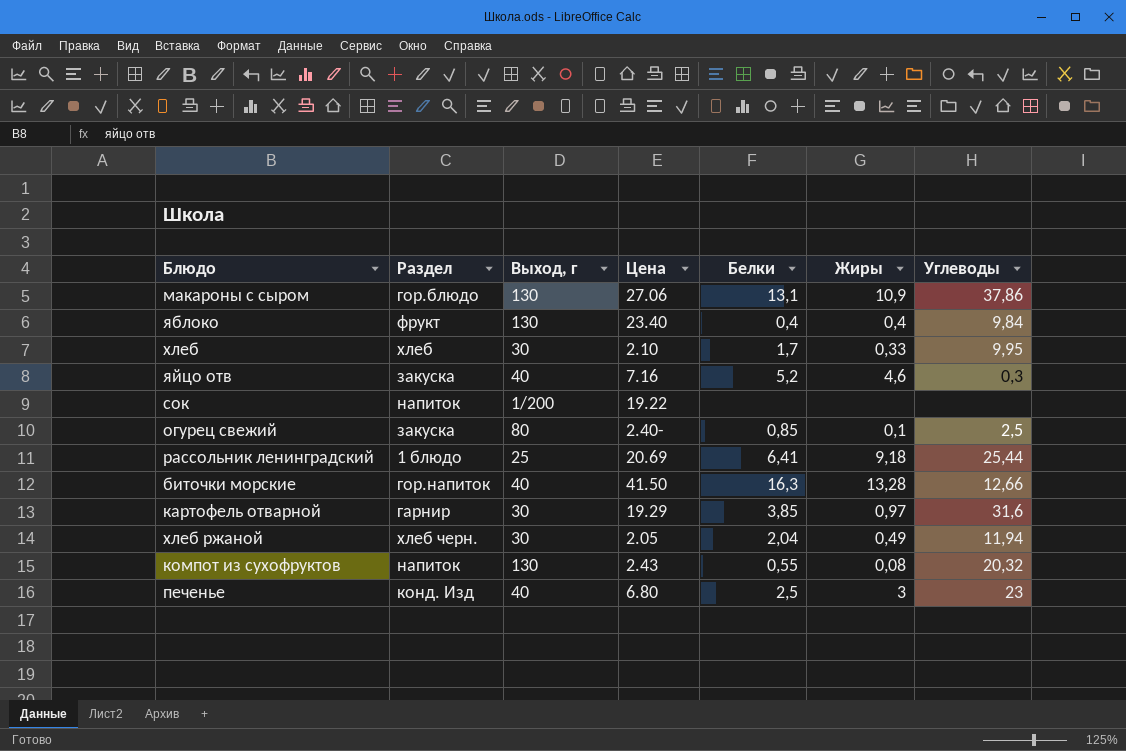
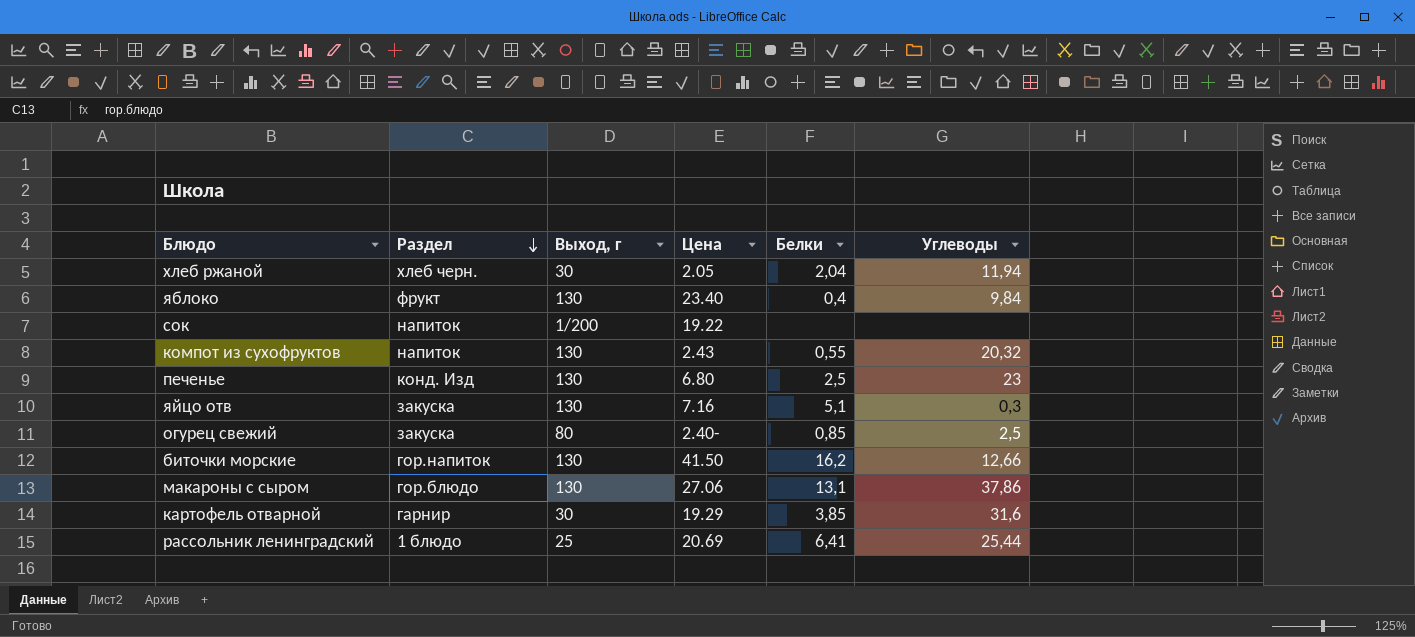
row order: none -> Раздел descending
column Жиры | position: 6 -> none
row хлеб: хлеб | 30 | 2.10 | 1,7 | 0,33 | 9,95 -> none
печенье | Выход, г: 40 -> 130
яйцо отв | Выход, г: 40 -> 130
яйцо отв | Белки: 5,2 -> 5,1
биточки морские | Выход, г: 40 -> 130
биточки морские | Белки: 16,3 -> 16,2

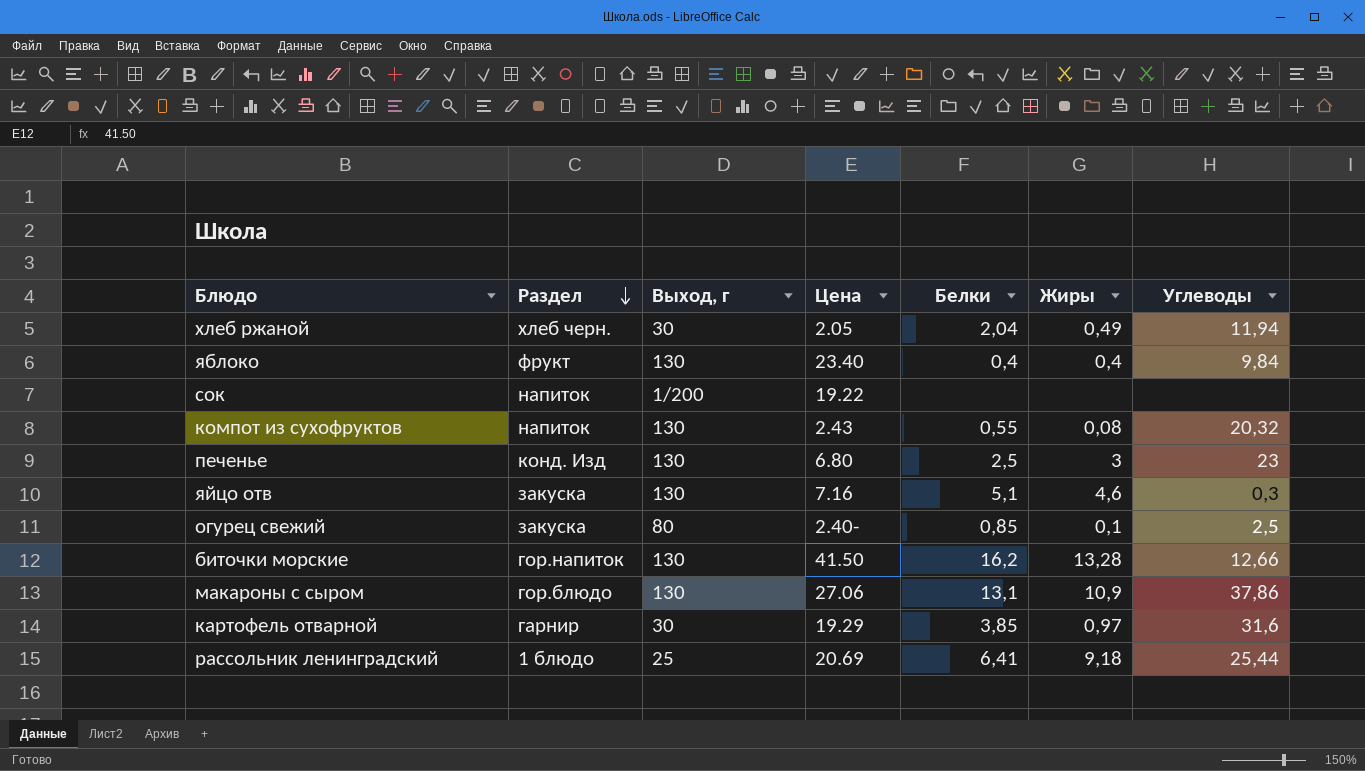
column Жиры | position: none -> 6

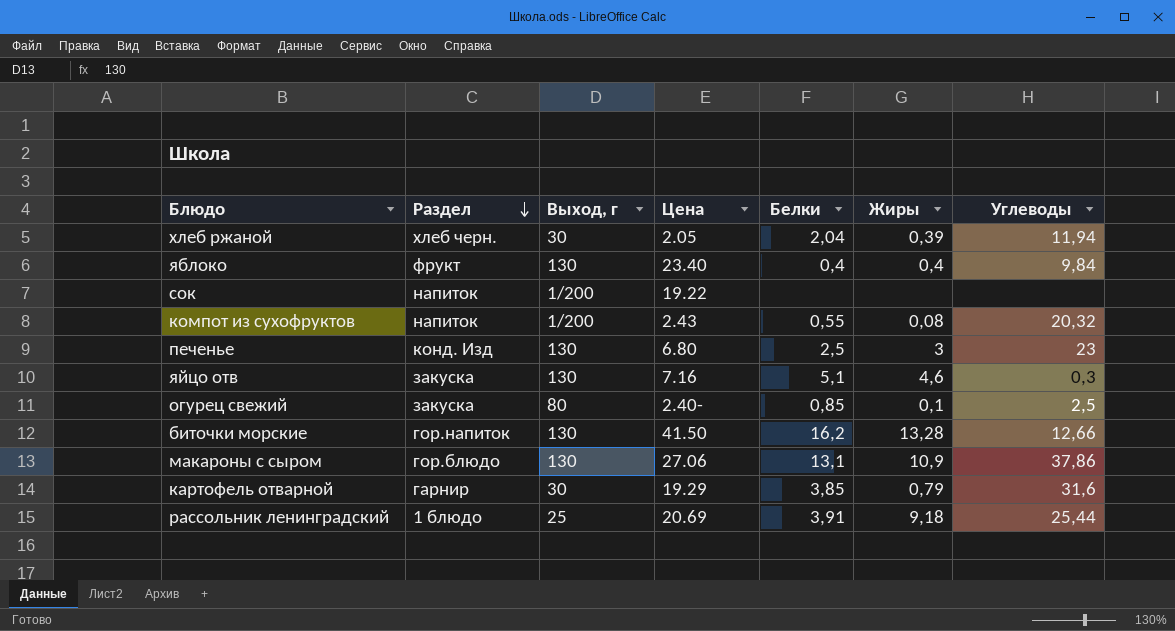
хлеб ржаной | Жиры: 0,49 -> 0,39
компот из сухофруктов | Выход, г: 130 -> 1/200
картофель отварной | Жиры: 0,97 -> 0,79
рассольник ленинградский | Белки: 6,41 -> 3,91

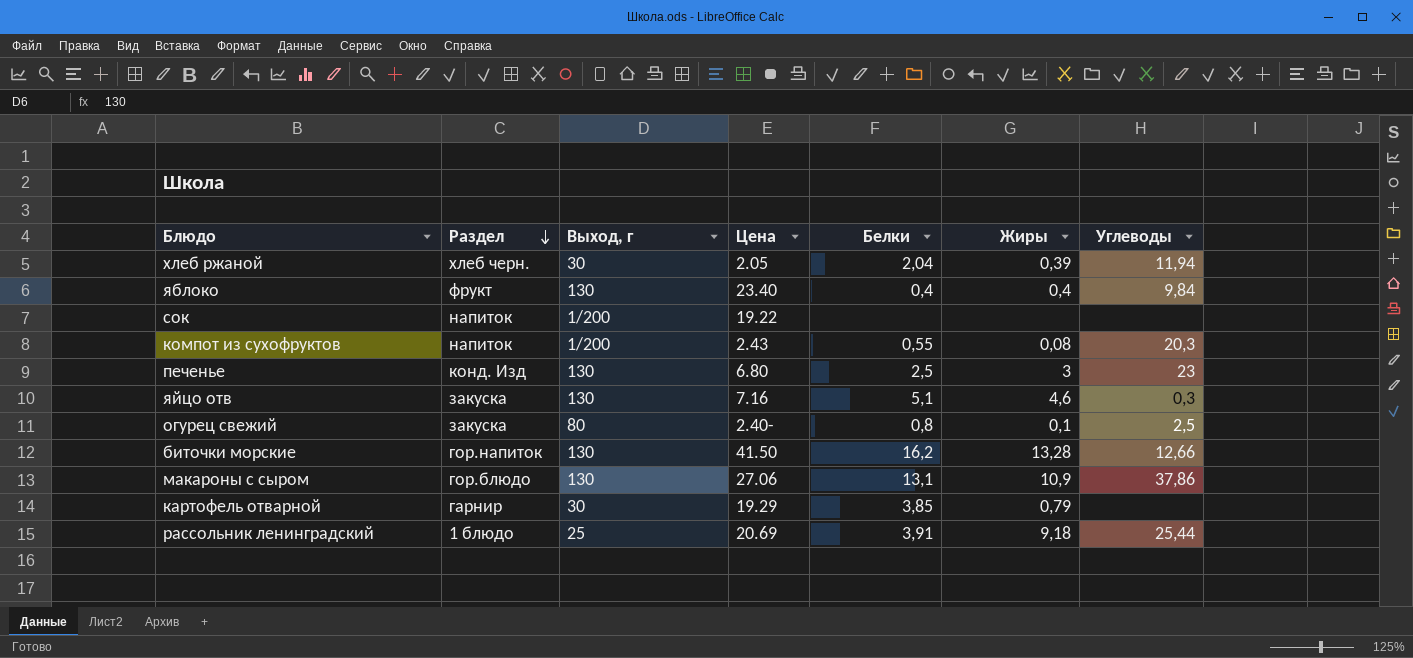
компот из сухофруктов | Углеводы: 20,32 -> 20,3
огурец свежий | Белки: 0,85 -> 0,8
картофель отварной | Углеводы: 31,6 -> none

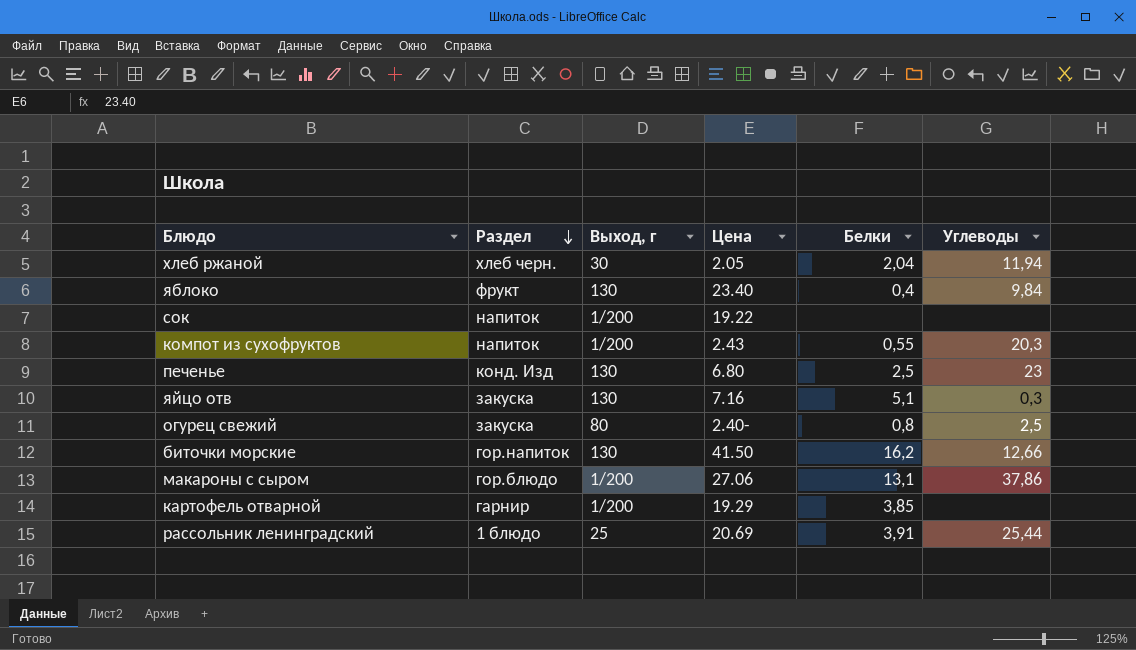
column Жиры | position: 6 -> none
макароны с сыром | Выход, г: 130 -> 1/200
картофель отварной | Выход, г: 30 -> 1/200

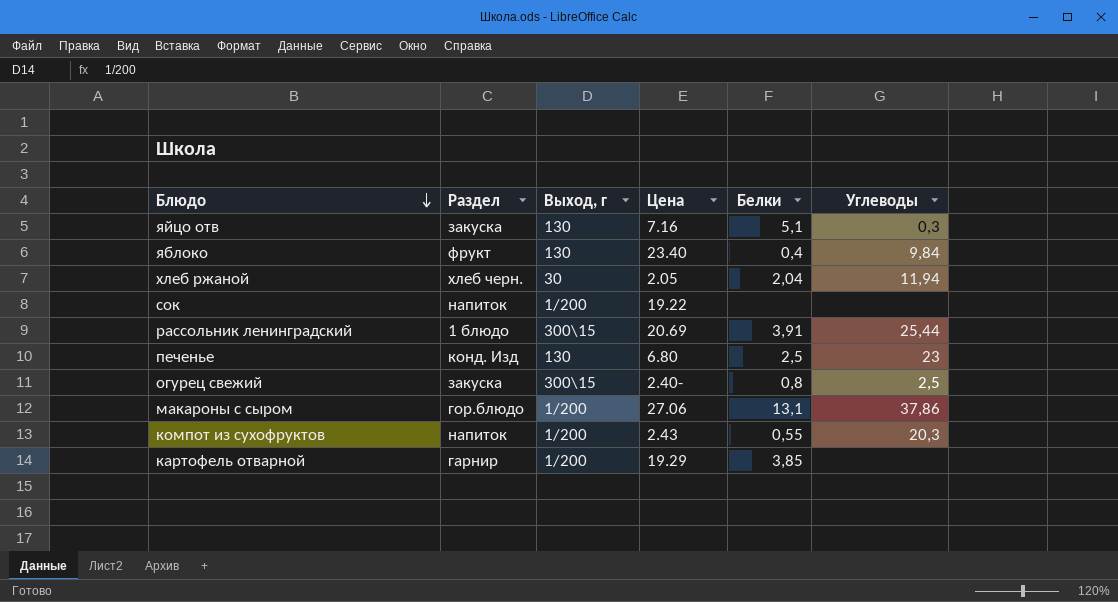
row order: Раздел descending -> Блюдо descending
row биточки морские: гор.напиток | 130 | 41.50 | 16,2 | 12,66 -> none
рассольник ленинградский | Выход, г: 25 -> 300\15
огурец свежий | Выход, г: 80 -> 300\15

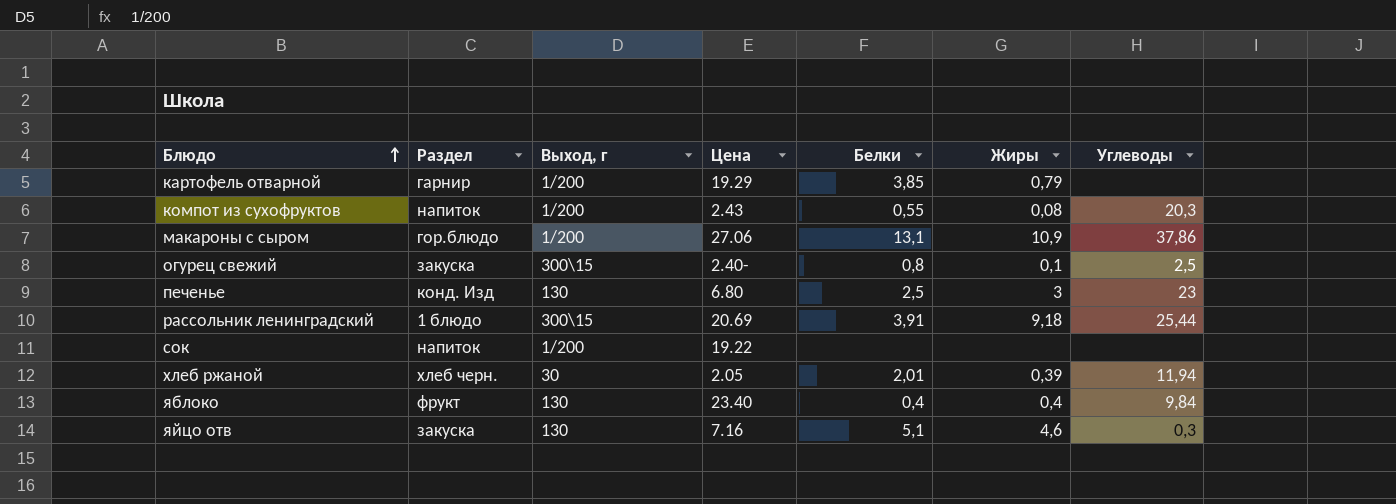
row order: Блюдо descending -> Блюдо ascending
column Жиры | position: none -> 6
хлеб ржаной | Белки: 2,04 -> 2,01

